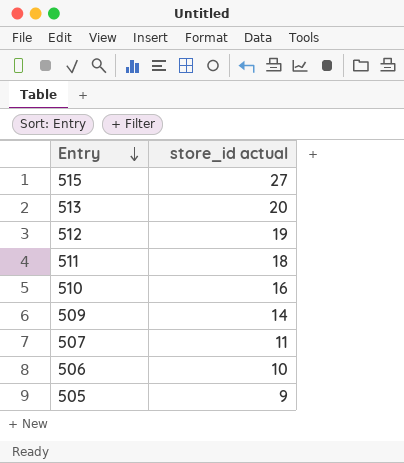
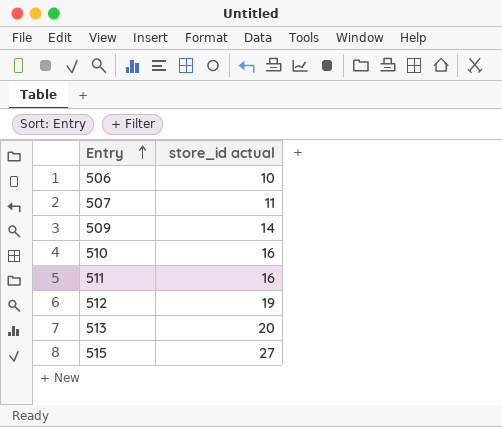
row order: Entry descending -> Entry ascending
row 505: 9 -> none
511 | store_id actual: 18 -> 16

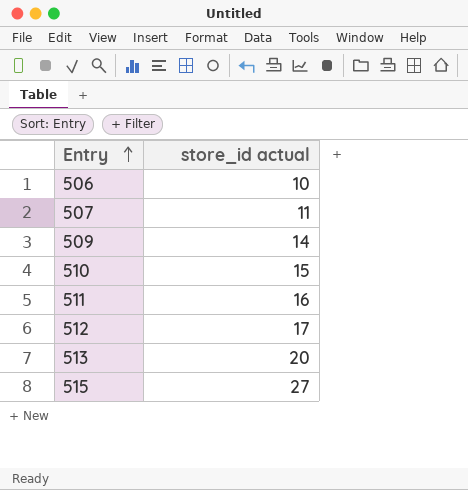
510 | store_id actual: 16 -> 15
512 | store_id actual: 19 -> 17

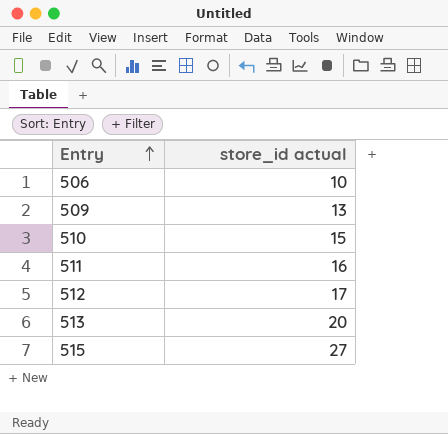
row 507: 11 -> none
509 | store_id actual: 14 -> 13

